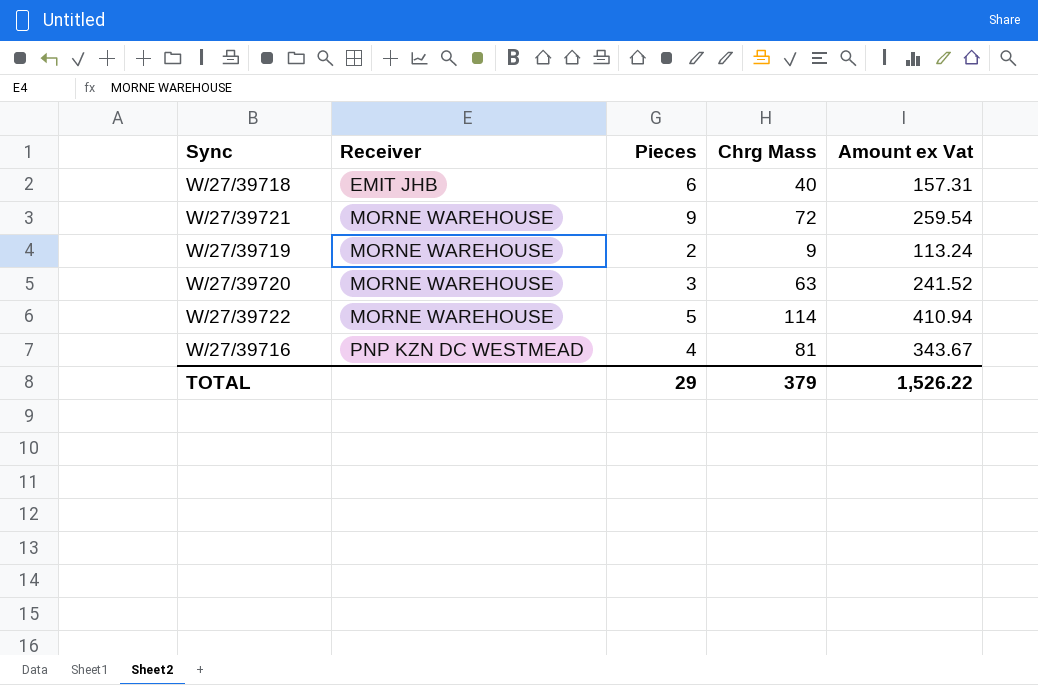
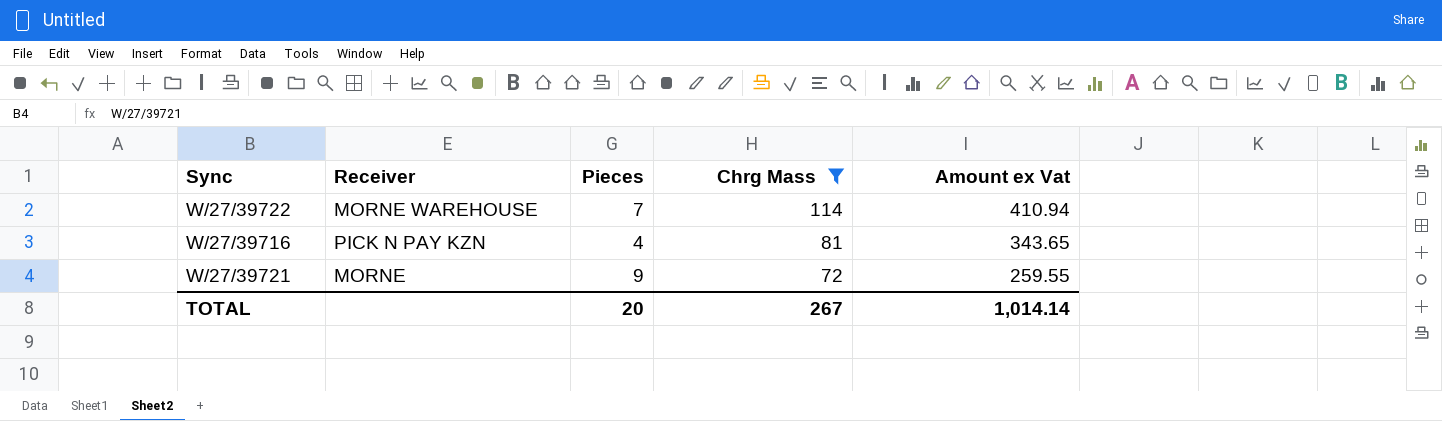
filter: none -> Chrg Mass >= 72
row order: Receiver ascending -> Chrg Mass descending
W/27/39722 | Pieces: 5 -> 7
W/27/39716 | Receiver: PNP KZN DC WESTMEAD -> PICK N PAY KZN
W/27/39716 | Amount ex Vat: 343.67 -> 343.65
W/27/39721 | Receiver: MORNE WAREHOUSE -> MORNE
W/27/39721 | Amount ex Vat: 259.54 -> 259.55
TOTAL | Pieces: 29 -> 20
TOTAL | Chrg Mass: 379 -> 267
TOTAL | Amount ex Vat: 1,526.22 -> 1,014.14

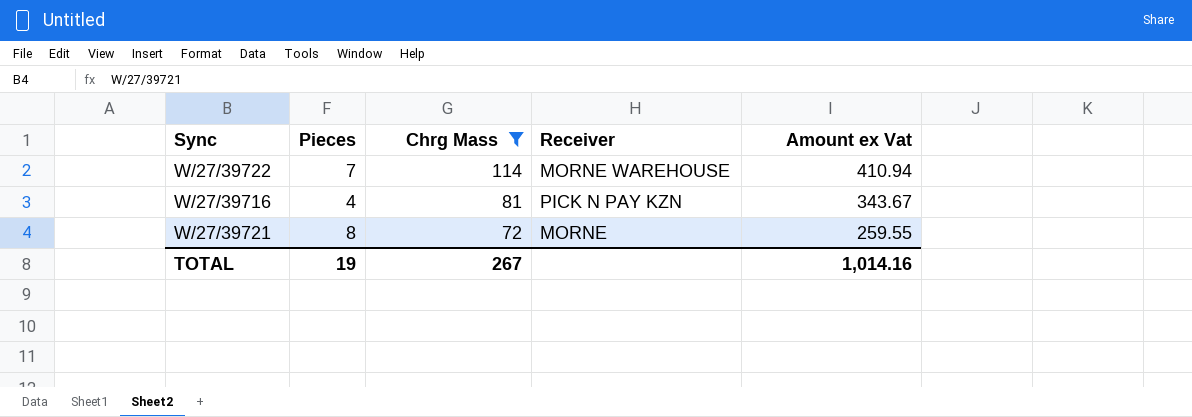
column Receiver | position: 2 -> 4
W/27/39716 | Amount ex Vat: 343.65 -> 343.67
W/27/39721 | Pieces: 9 -> 8
TOTAL | Pieces: 20 -> 19
TOTAL | Amount ex Vat: 1,014.14 -> 1,014.16

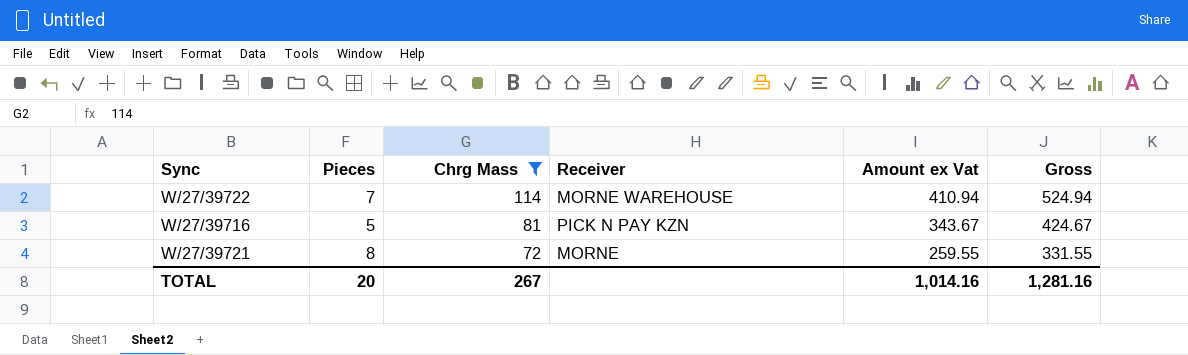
column Gross | formula: none -> [Chrg Mass] + [Amount ex Vat]
W/27/39716 | Pieces: 4 -> 5
TOTAL | Pieces: 19 -> 20

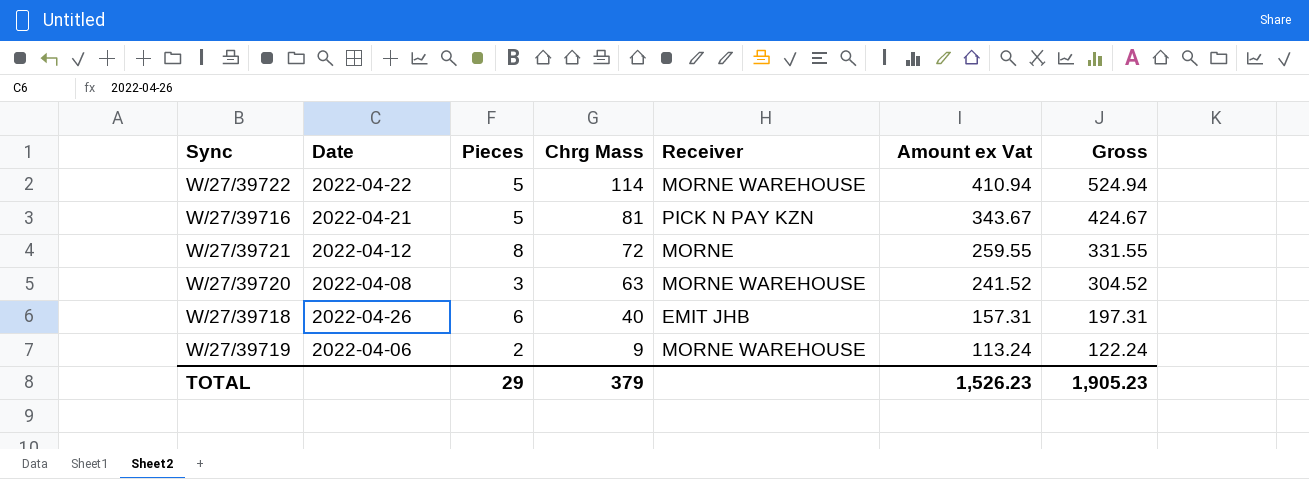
filter: Chrg Mass >= 72 -> none
column Date | position: none -> 2
W/27/39722 | Pieces: 7 -> 5
TOTAL | Pieces: 20 -> 29
TOTAL | Chrg Mass: 267 -> 379
TOTAL | Amount ex Vat: 1,014.16 -> 1,526.23
TOTAL | Gross: 1,281.16 -> 1,905.23

